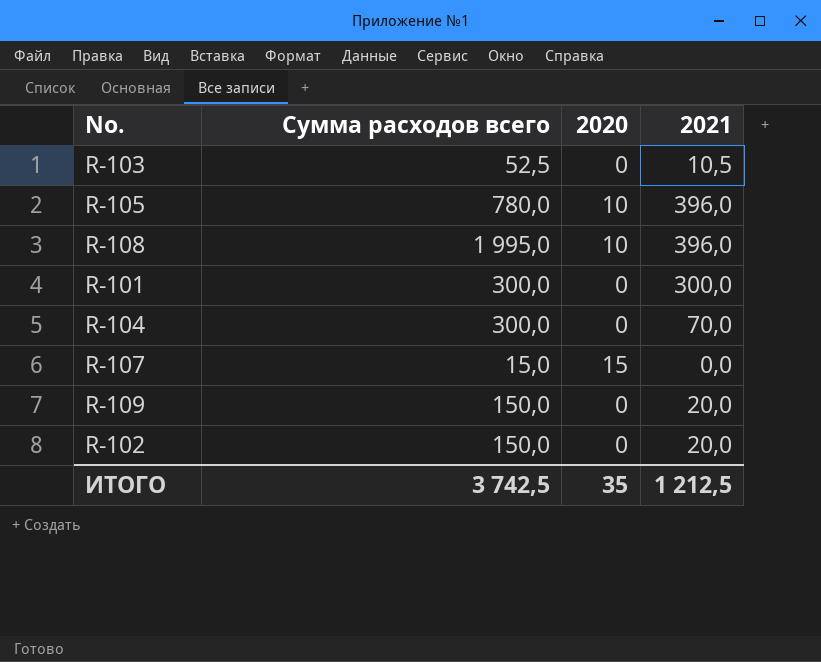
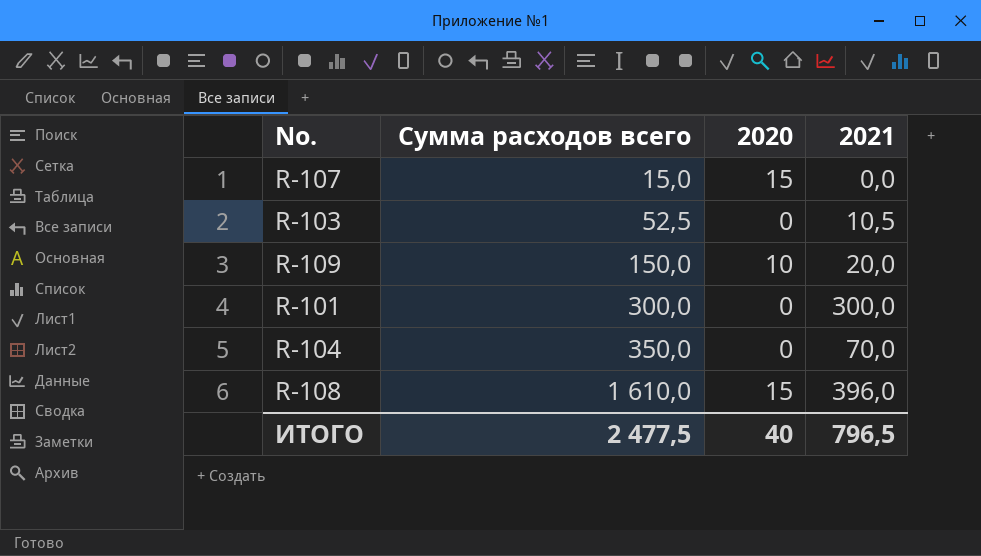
row order: none -> Сумма расходов всего ascending
row R-105: 780,0 | 10 | 396,0 -> none
row R-102: 150,0 | 0 | 20,0 -> none
R-109 | 2020: 0 -> 10
R-104 | Сумма расходов всего: 300,0 -> 350,0
R-108 | Сумма расходов всего: 1 995,0 -> 1 610,0
R-108 | 2020: 10 -> 15
ИТОГО | Сумма расходов всего: 3 742,5 -> 2 477,5
ИТОГО | 2020: 35 -> 40
ИТОГО | 2021: 1 212,5 -> 796,5

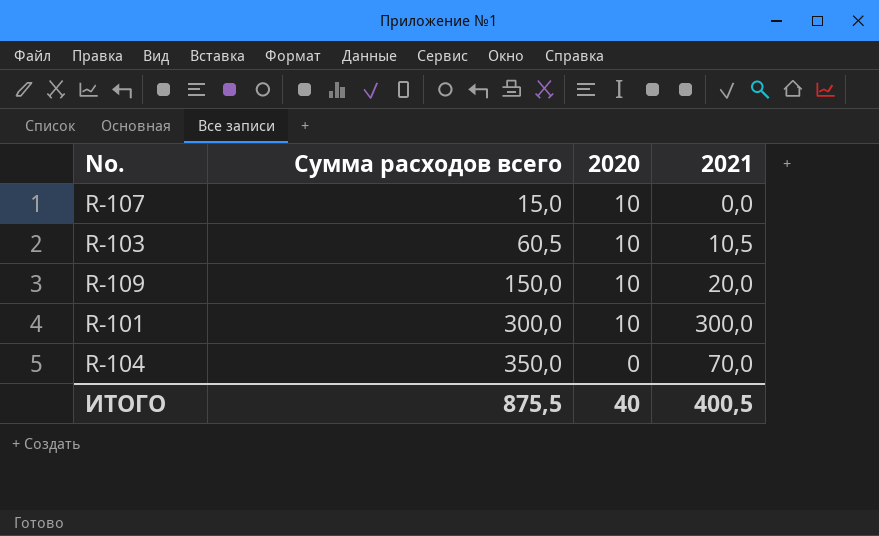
row R-108: 1 610,0 | 15 | 396,0 -> none
R-107 | 2020: 15 -> 10
R-103 | Сумма расходов всего: 52,5 -> 60,5
R-103 | 2020: 0 -> 10
R-101 | 2020: 0 -> 10
ИТОГО | Сумма расходов всего: 2 477,5 -> 875,5
ИТОГО | 2021: 796,5 -> 400,5

